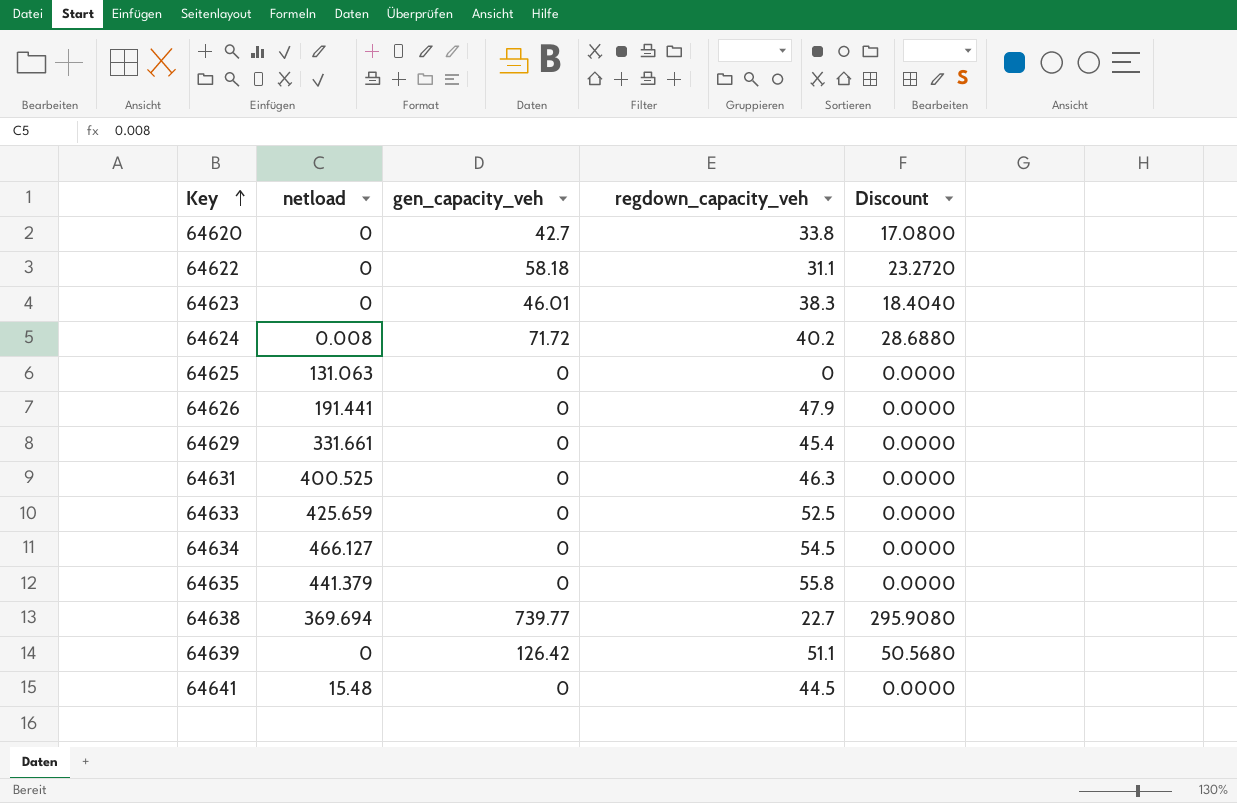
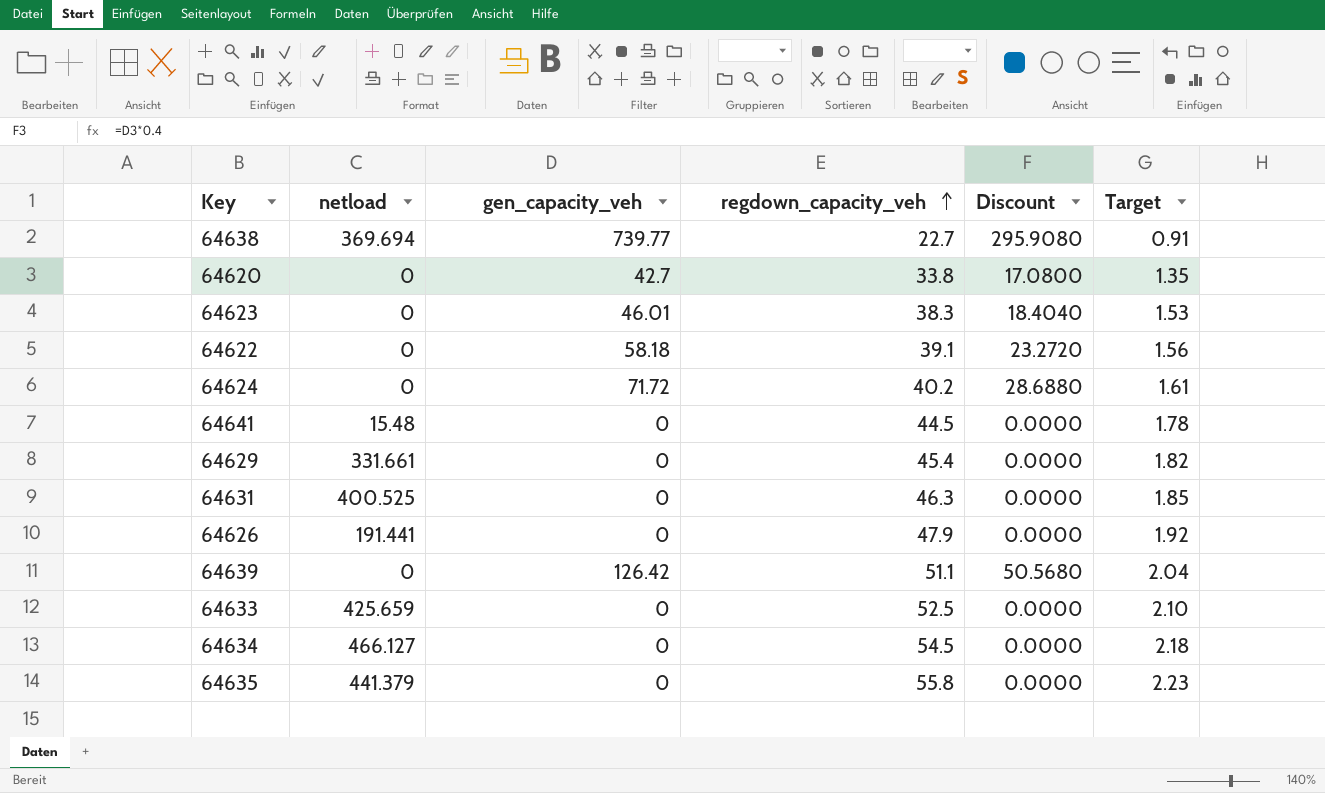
row order: Key ascending -> regdown_capacity_veh ascending
column Target | formula: none -> [regdown_capacity_veh] * 0.04
row 64625: 131.063 | 0 | 0 | 0.0000 -> none
64622 | regdown_capacity_veh: 31.1 -> 39.1
64624 | netload: 0.008 -> 0

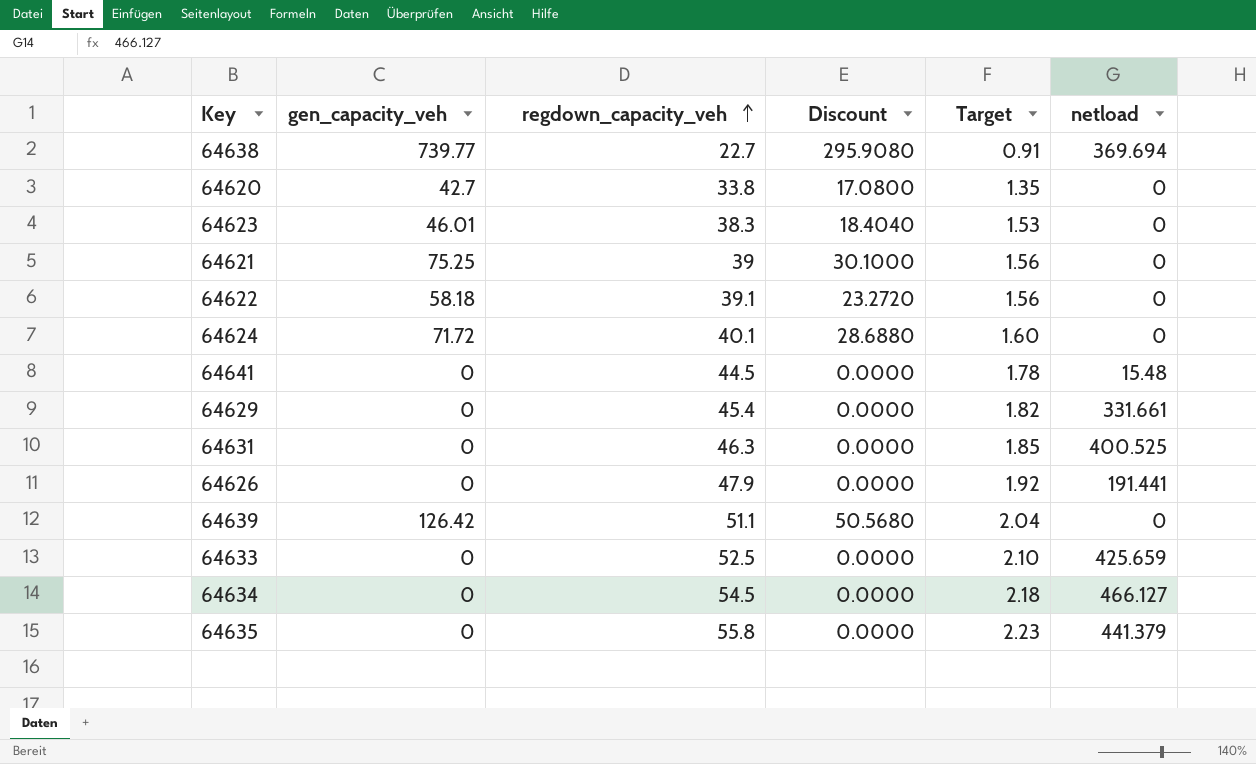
column netload | position: 2 -> 6
row 64621: none -> 75.25 | 39 | 30.1000 | 1.56 | 0
64624 | regdown_capacity_veh: 40.2 -> 40.1
64624 | Target: 1.61 -> 1.60

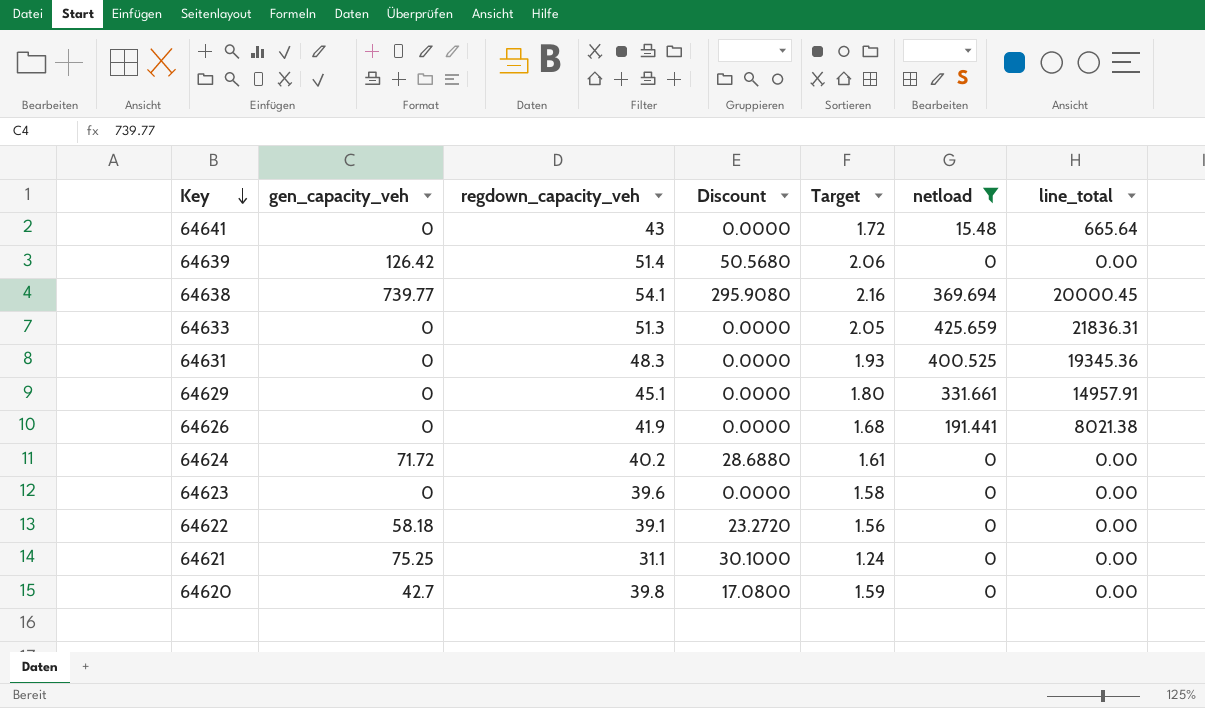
filter: none -> netload <= 425.659
row order: regdown_capacity_veh ascending -> Key descending
column line_total | formula: none -> [regdown_capacity_veh] * [netload]
64641 | regdown_capacity_veh: 44.5 -> 43
64641 | Target: 1.78 -> 1.72
64639 | regdown_capacity_veh: 51.1 -> 51.4
64639 | Target: 2.04 -> 2.06
64638 | regdown_capacity_veh: 22.7 -> 54.1
64638 | Target: 0.91 -> 2.16
64633 | regdown_capacity_veh: 52.5 -> 51.3
64633 | Target: 2.10 -> 2.05
64631 | regdown_capacity_veh: 46.3 -> 48.3
64631 | Target: 1.85 -> 1.93
64629 | regdown_capacity_veh: 45.4 -> 45.1
64629 | Target: 1.82 -> 1.80
64626 | regdown_capacity_veh: 47.9 -> 41.9
64626 | Target: 1.92 -> 1.68
64624 | regdown_capacity_veh: 40.1 -> 40.2
64624 | Target: 1.60 -> 1.61
64623 | gen_capacity_veh: 46.01 -> 0
64623 | regdown_capacity_veh: 38.3 -> 39.6
64623 | Discount: 18.4040 -> 0.0000
64623 | Target: 1.53 -> 1.58
64621 | regdown_capacity_veh: 39 -> 31.1
64621 | Target: 1.56 -> 1.24
64620 | regdown_capacity_veh: 33.8 -> 39.8
64620 | Target: 1.35 -> 1.59

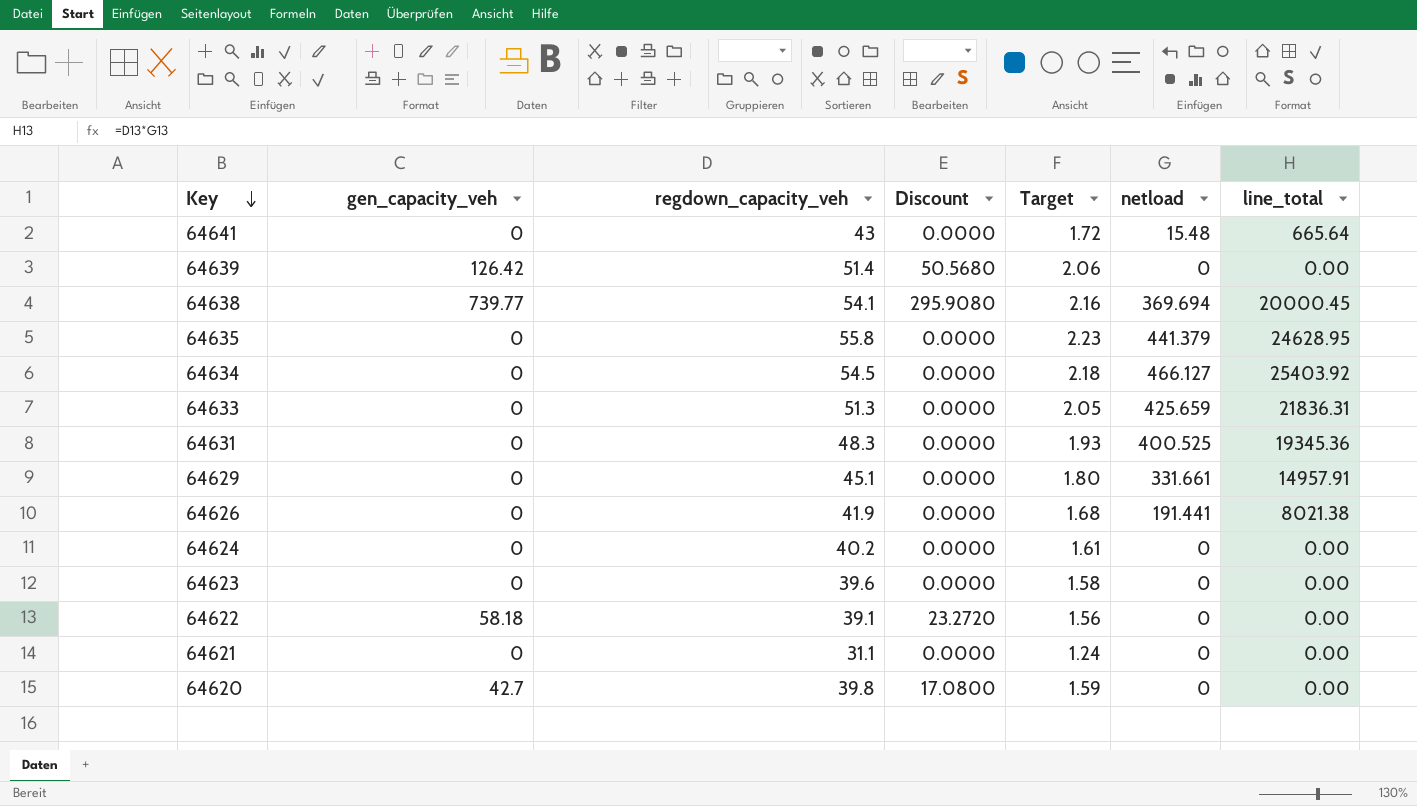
filter: netload <= 425.659 -> none
64624 | gen_capacity_veh: 71.72 -> 0
64624 | Discount: 28.6880 -> 0.0000
64621 | gen_capacity_veh: 75.25 -> 0
64621 | Discount: 30.1000 -> 0.0000

